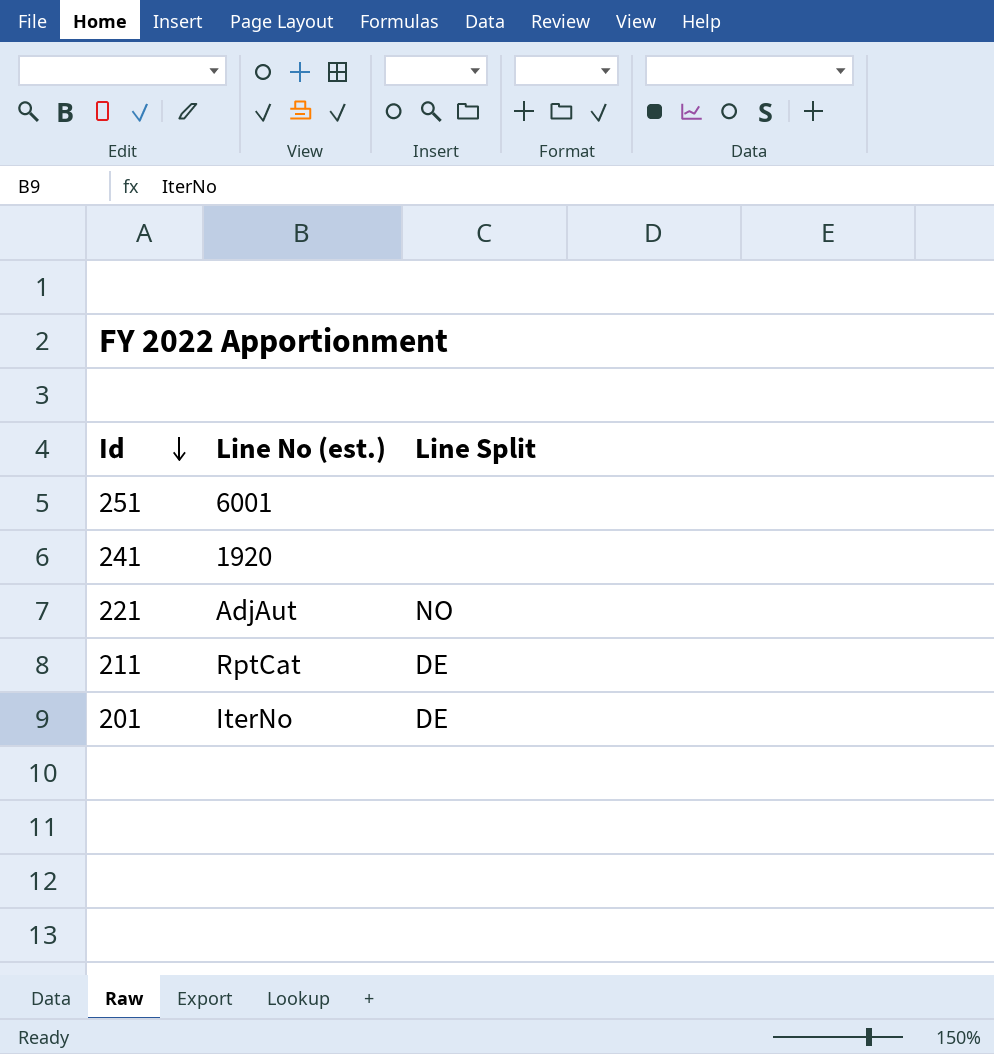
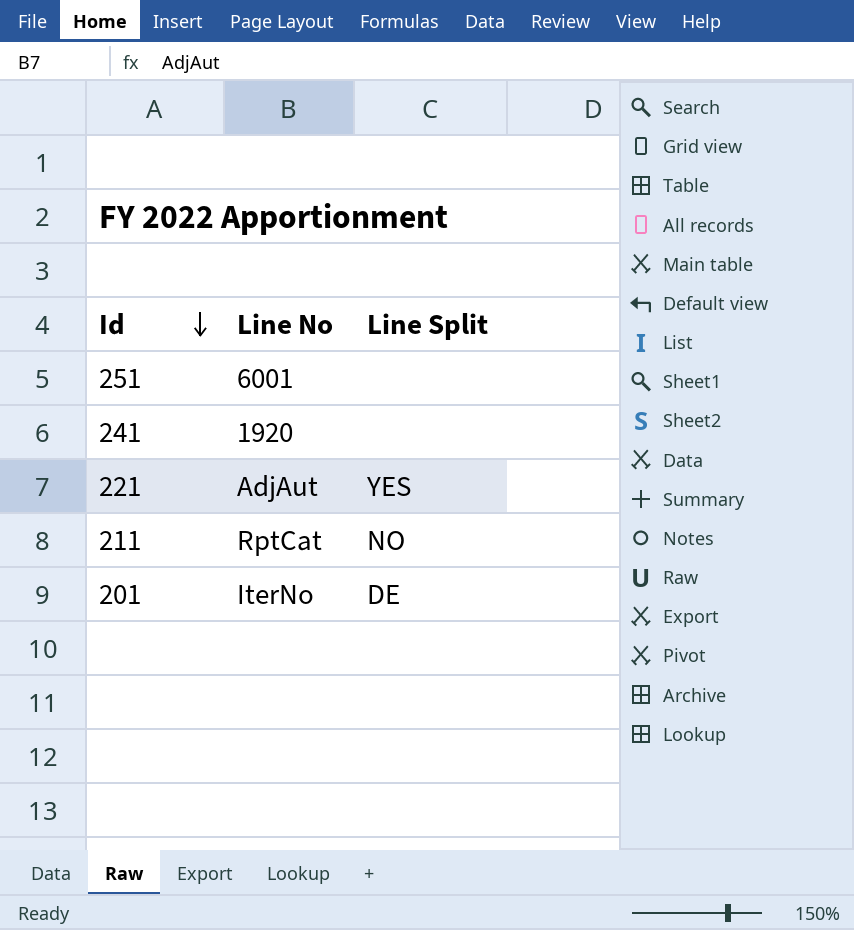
column name: Line No (est.) -> Line No
221 | Line Split: NO -> YES
211 | Line Split: DE -> NO

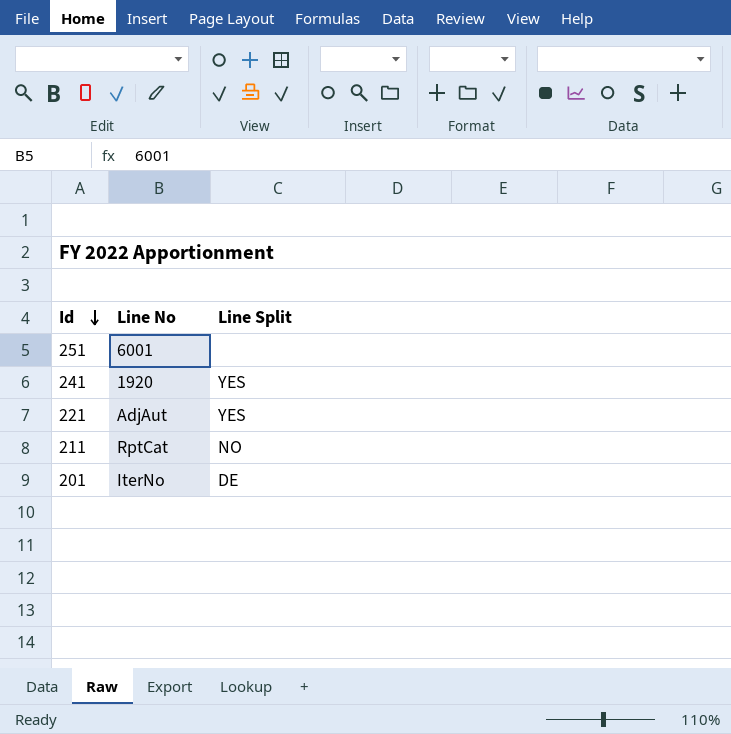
241 | Line Split: none -> YES

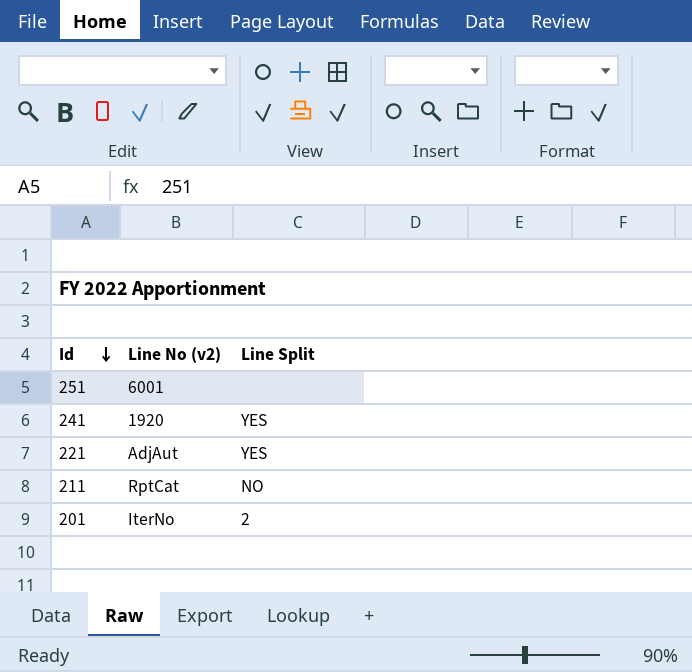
column name: Line No -> Line No (v2)
201 | Line Split: DE -> 2

